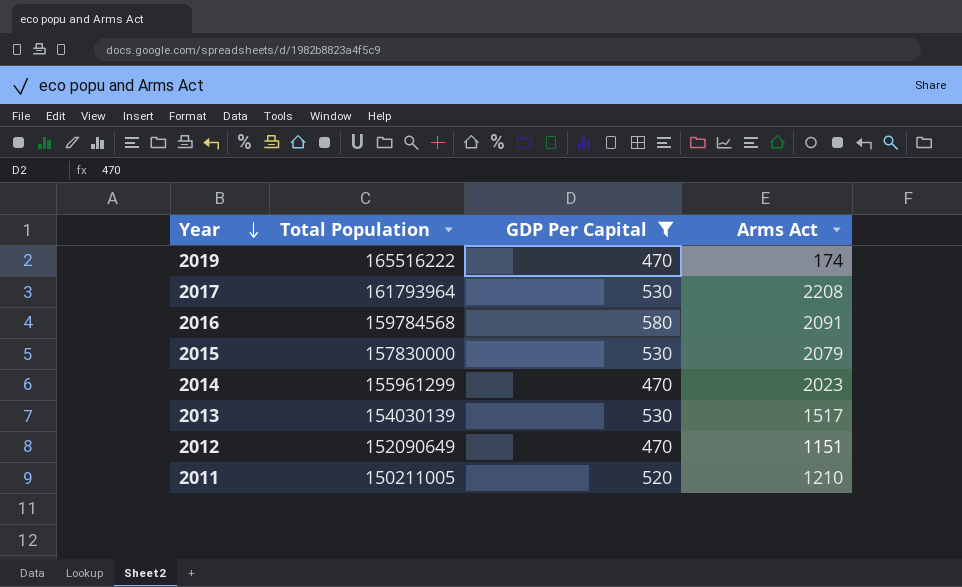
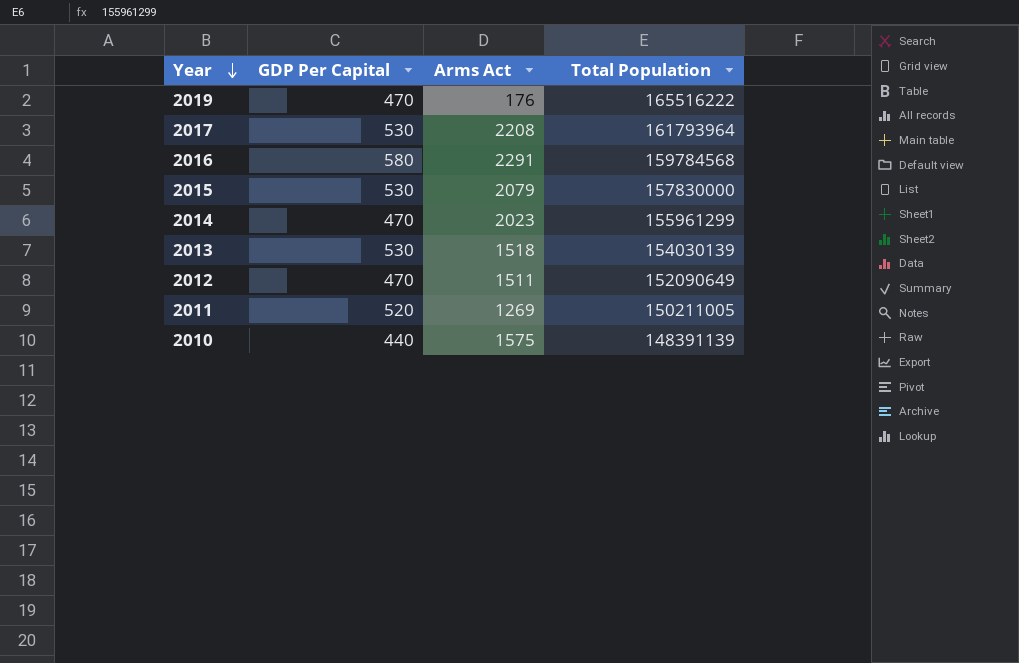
filter: GDP Per Capital != 440 -> none
column Total Population | position: 2 -> 4
2019 | Arms Act: 174 -> 176
2016 | Arms Act: 2091 -> 2291
2013 | Arms Act: 1517 -> 1518
2012 | Arms Act: 1151 -> 1511
2011 | Arms Act: 1210 -> 1269

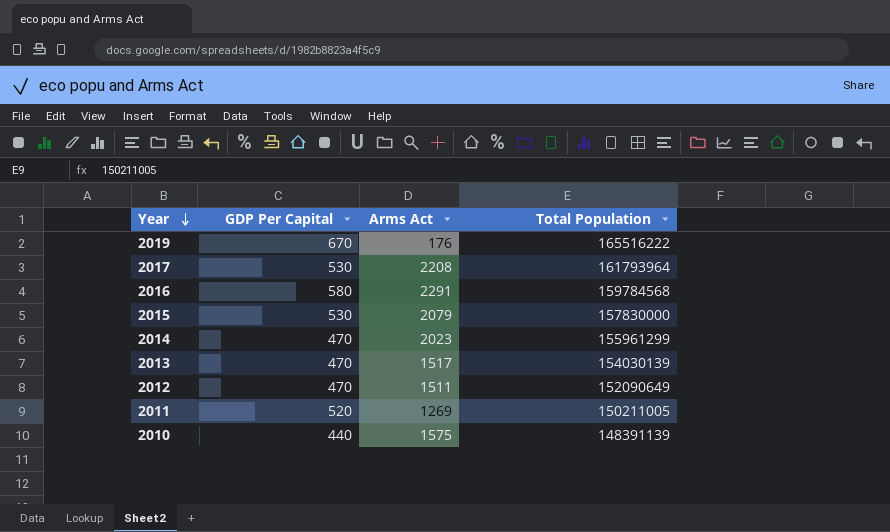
2019 | GDP Per Capital: 470 -> 670
2013 | GDP Per Capital: 530 -> 470
2013 | Arms Act: 1518 -> 1517

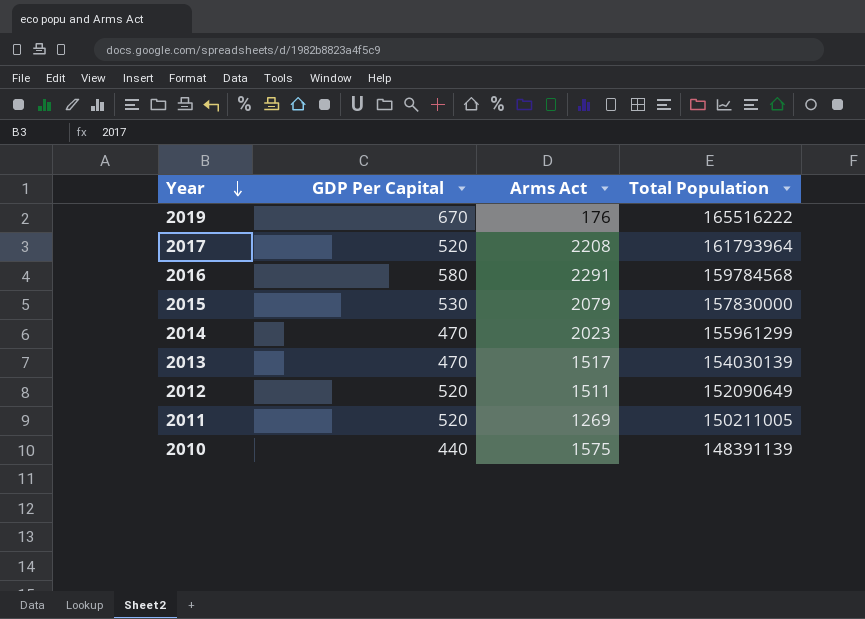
2017 | GDP Per Capital: 530 -> 520
2012 | GDP Per Capital: 470 -> 520

